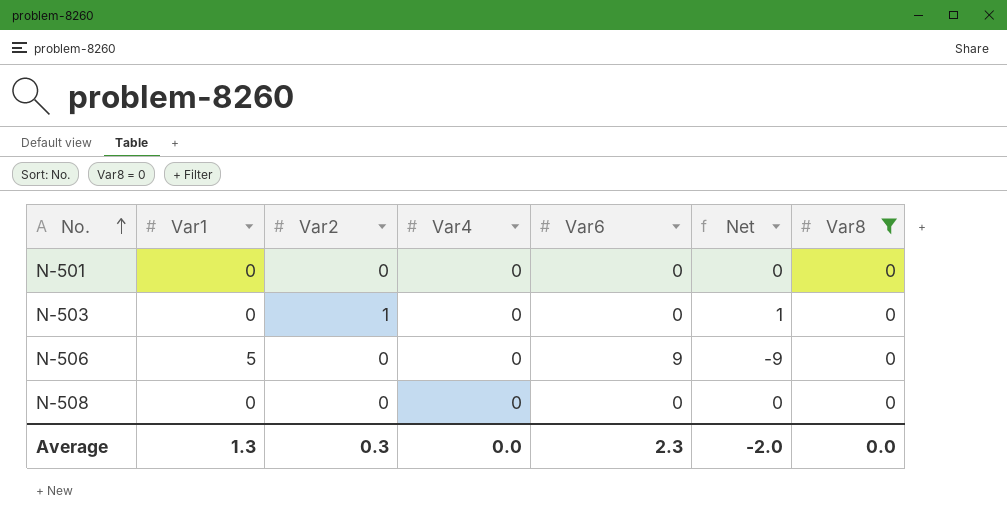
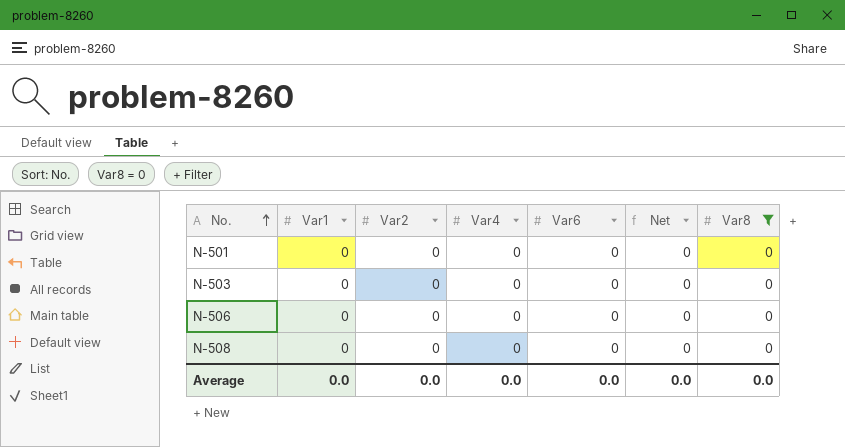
N-503 | Var2: 1 -> 0
N-503 | Net: 1 -> 0
N-506 | Var1: 5 -> 0
N-506 | Var6: 9 -> 0
N-506 | Net: -9 -> 0
Average | Var1: 1.3 -> 0.0
Average | Var2: 0.3 -> 0.0
Average | Var6: 2.3 -> 0.0
Average | Net: -2.0 -> 0.0

